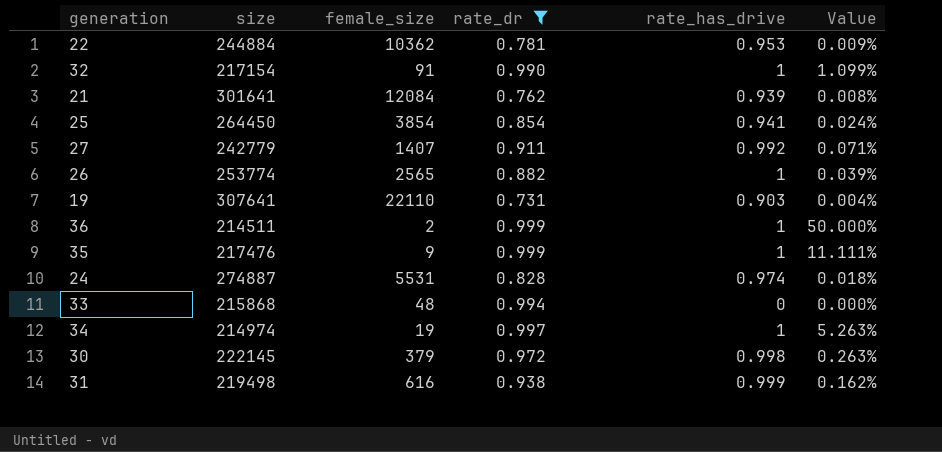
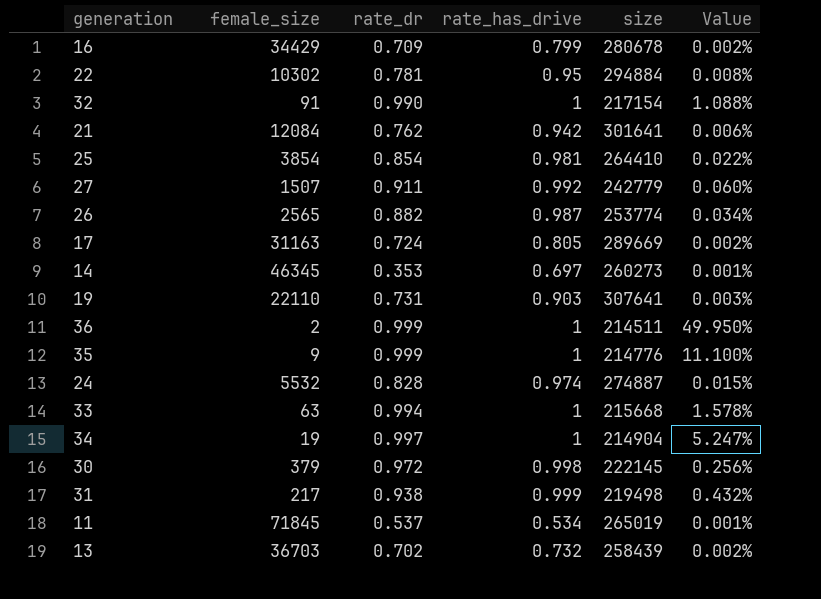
filter: rate_dr >= 0.731 -> none
column size | position: 2 -> 5
column Value | formula: [rate_has_drive] / [female_size] -> [rate_dr] / [female_size]
22 | female_size: 10362 -> 10302
22 | rate_has_drive: 0.953 -> 0.95
22 | size: 244884 -> 294884
21 | rate_has_drive: 0.939 -> 0.942
25 | rate_has_drive: 0.941 -> 0.981
25 | size: 264450 -> 264410
27 | female_size: 1407 -> 1507
26 | rate_has_drive: 1 -> 0.987
35 | size: 217476 -> 214776
24 | female_size: 5531 -> 5532
33 | female_size: 48 -> 63
33 | rate_has_drive: 0 -> 1
33 | size: 215868 -> 215668
34 | size: 214974 -> 214904
31 | female_size: 616 -> 217

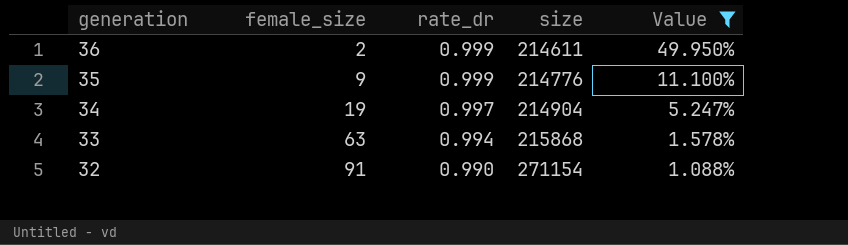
filter: none -> Value >= 1.088%
row order: none -> generation descending
column rate_has_drive | position: 4 -> none
36 | size: 214511 -> 214611
33 | size: 215668 -> 215868
32 | size: 217154 -> 271154

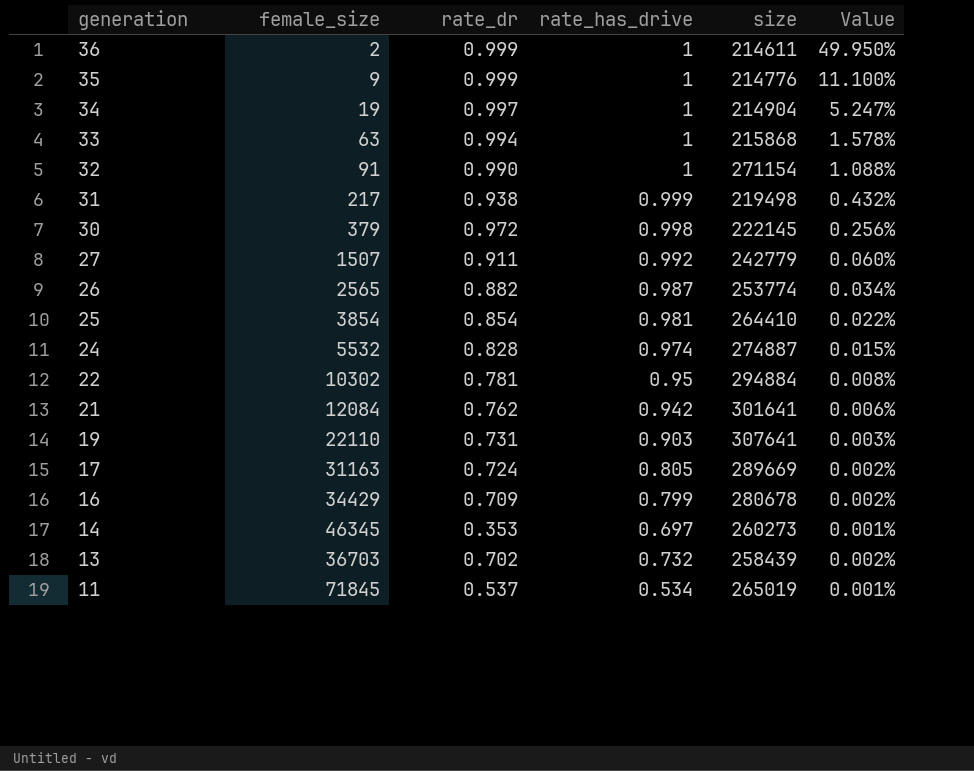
filter: Value >= 1.088% -> none
column rate_has_drive | position: none -> 4

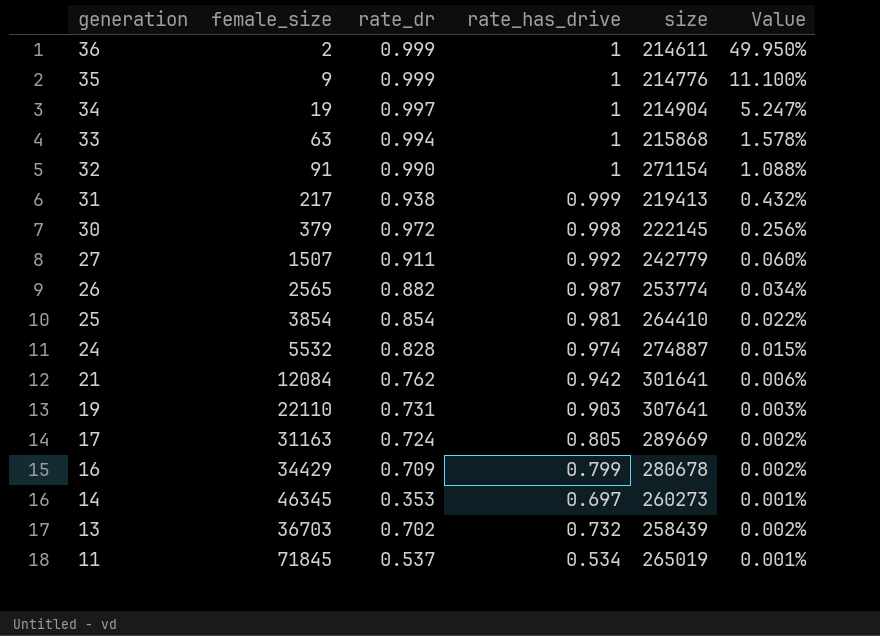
row 22: 10302 | 0.781 | 0.95 | 294884 | 0.008% -> none
31 | size: 219498 -> 219413

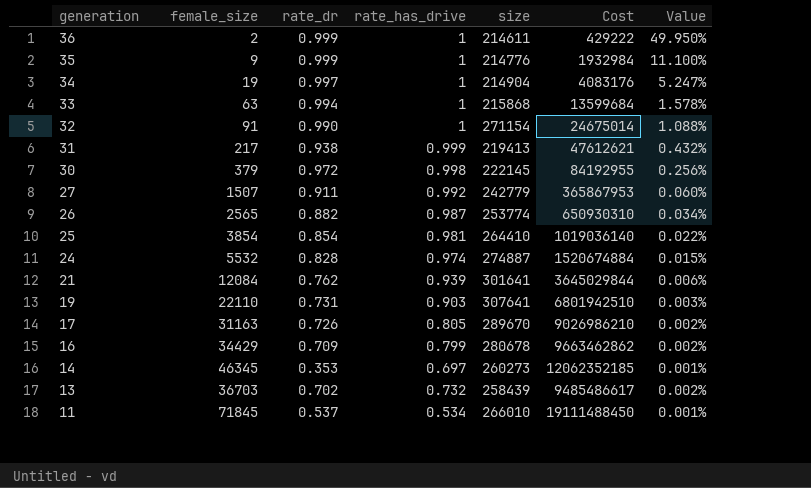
column Cost | formula: none -> [female_size] * [size]
21 | rate_has_drive: 0.942 -> 0.939
17 | rate_dr: 0.724 -> 0.726
17 | size: 289669 -> 289670
11 | size: 265019 -> 266010

